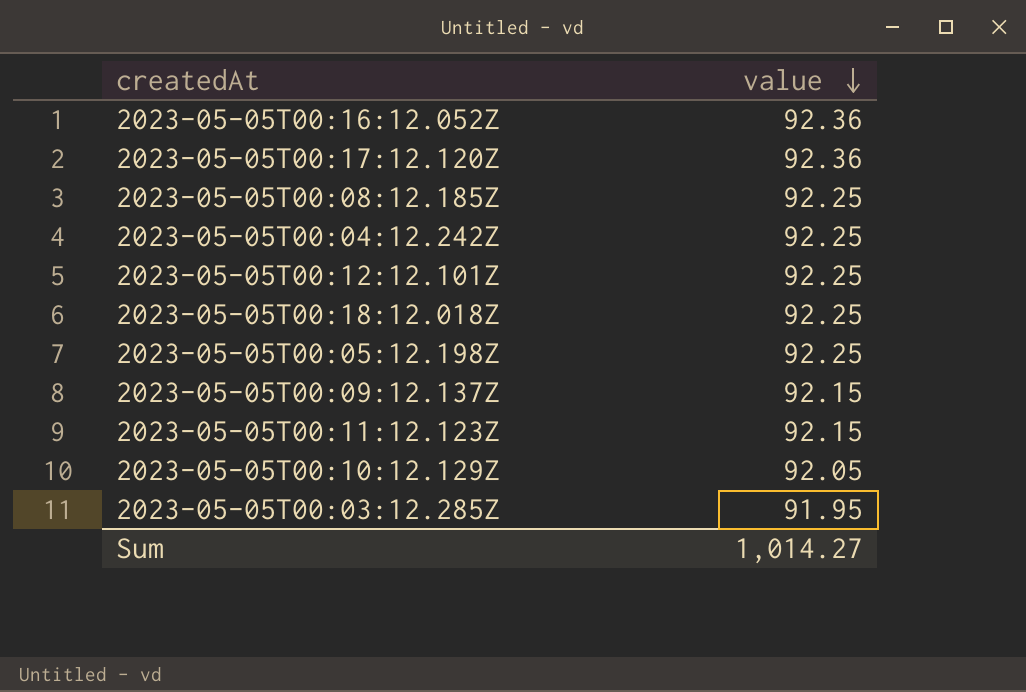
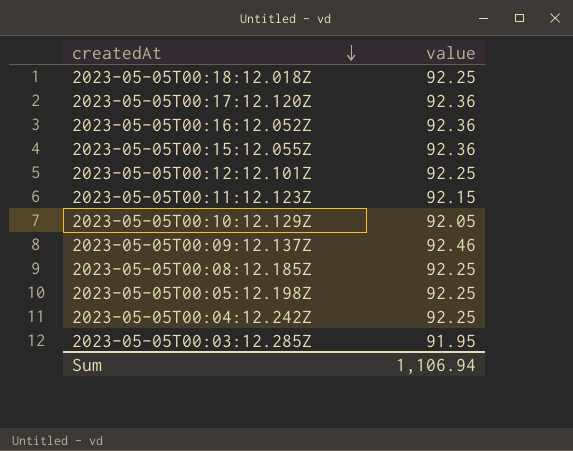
row order: value descending -> createdAt descending
row 2023-05-05T00:15:12.055Z: none -> 92.36
2023-05-05T00:09:12.137Z | value: 92.15 -> 92.46
Sum | value: 1,014.27 -> 1,106.94

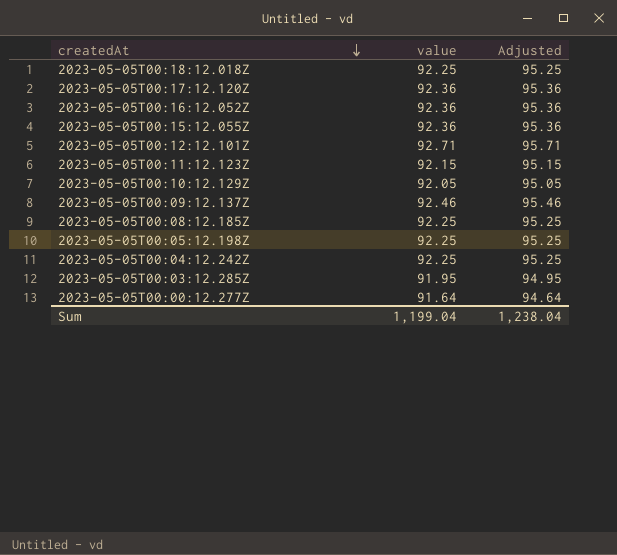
column Adjusted | formula: none -> [value] + 3
2023-05-05T00:12:12.101Z | value: 92.25 -> 92.71
row 2023-05-05T00:00:12.277Z: none -> 91.64 | 94.64
Sum | value: 1,106.94 -> 1,199.04

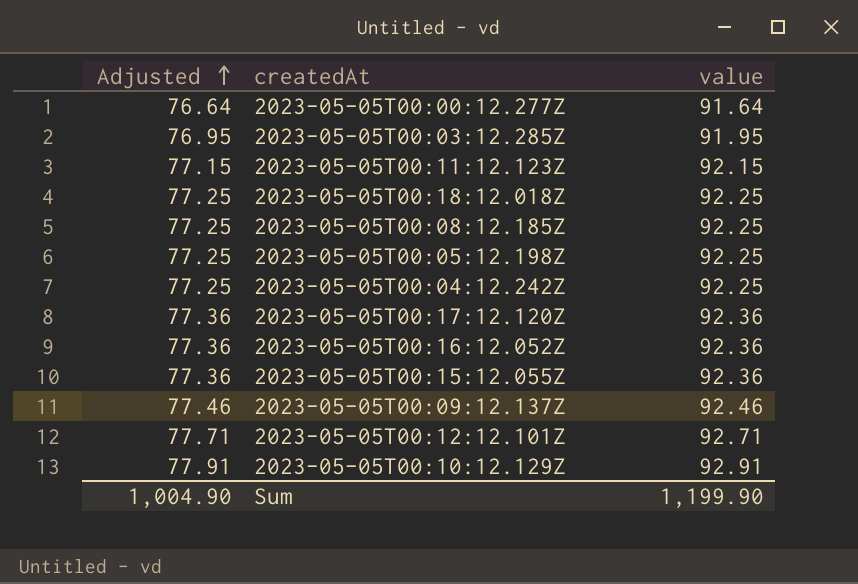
row order: createdAt descending -> Adjusted ascending
column Adjusted | formula: [value] + 3 -> [value] - 15
column Adjusted | position: 3 -> 1
2023-05-05T00:10:12.129Z | value: 92.05 -> 92.91
Sum | Adjusted: 1,238.04 -> 1,004.90
Sum | value: 1,199.04 -> 1,199.90

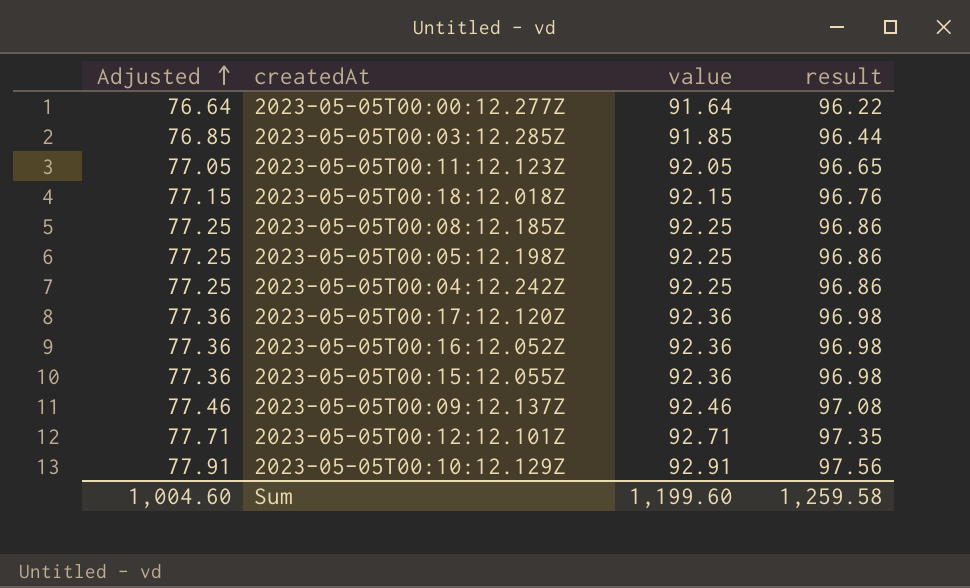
column result | formula: none -> [value] * 1.05
2023-05-05T00:03:12.285Z | Adjusted: 76.95 -> 76.85
2023-05-05T00:03:12.285Z | value: 91.95 -> 91.85
2023-05-05T00:11:12.123Z | Adjusted: 77.15 -> 77.05
2023-05-05T00:11:12.123Z | value: 92.15 -> 92.05
2023-05-05T00:18:12.018Z | Adjusted: 77.25 -> 77.15
2023-05-05T00:18:12.018Z | value: 92.25 -> 92.15
Sum | Adjusted: 1,004.90 -> 1,004.60
Sum | value: 1,199.90 -> 1,199.60

